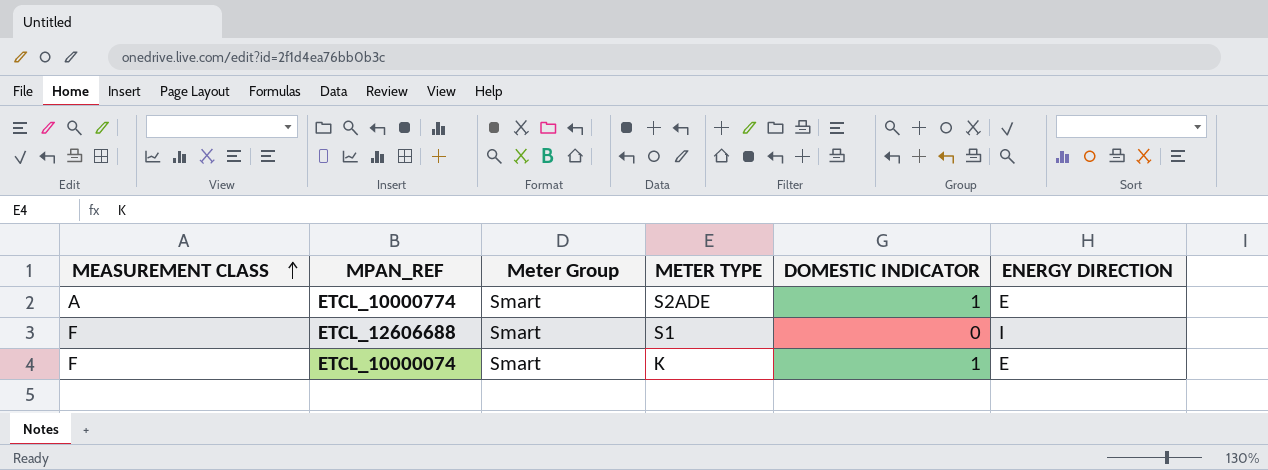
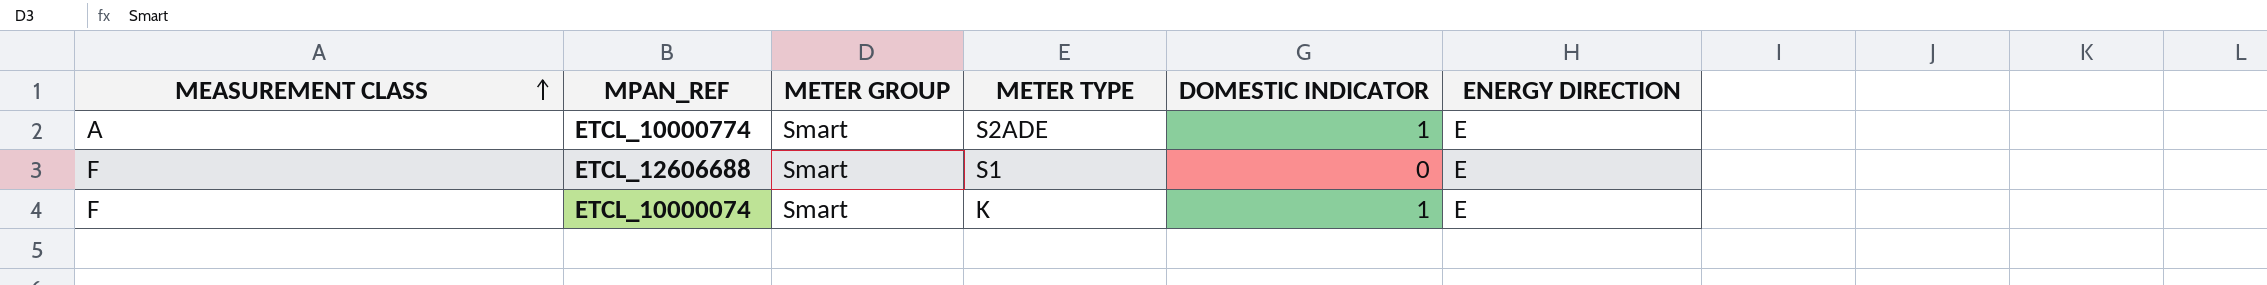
column name: Meter Group -> METER GROUP
ETCL_12606688 | ENERGY DIRECTION: I -> E

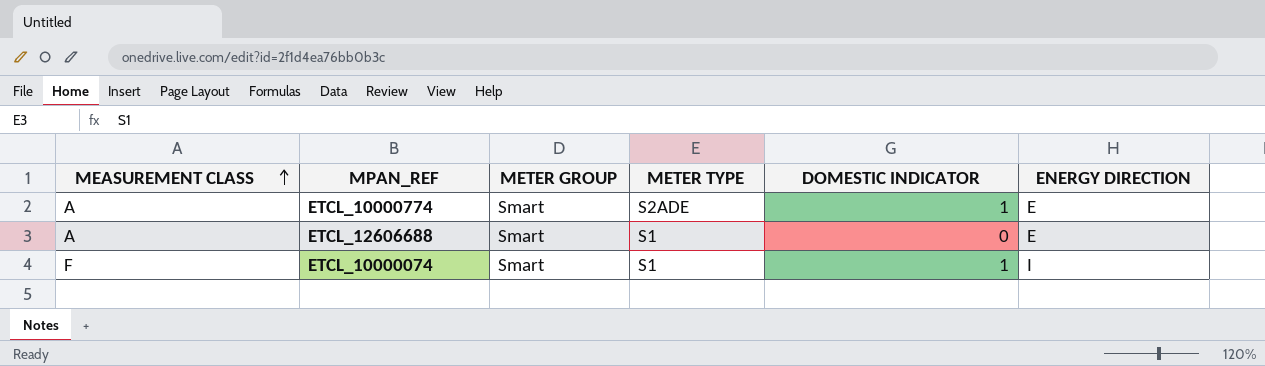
ETCL_12606688 | MEASUREMENT CLASS: F -> A
ETCL_10000074 | METER TYPE: K -> S1
ETCL_10000074 | ENERGY DIRECTION: E -> I

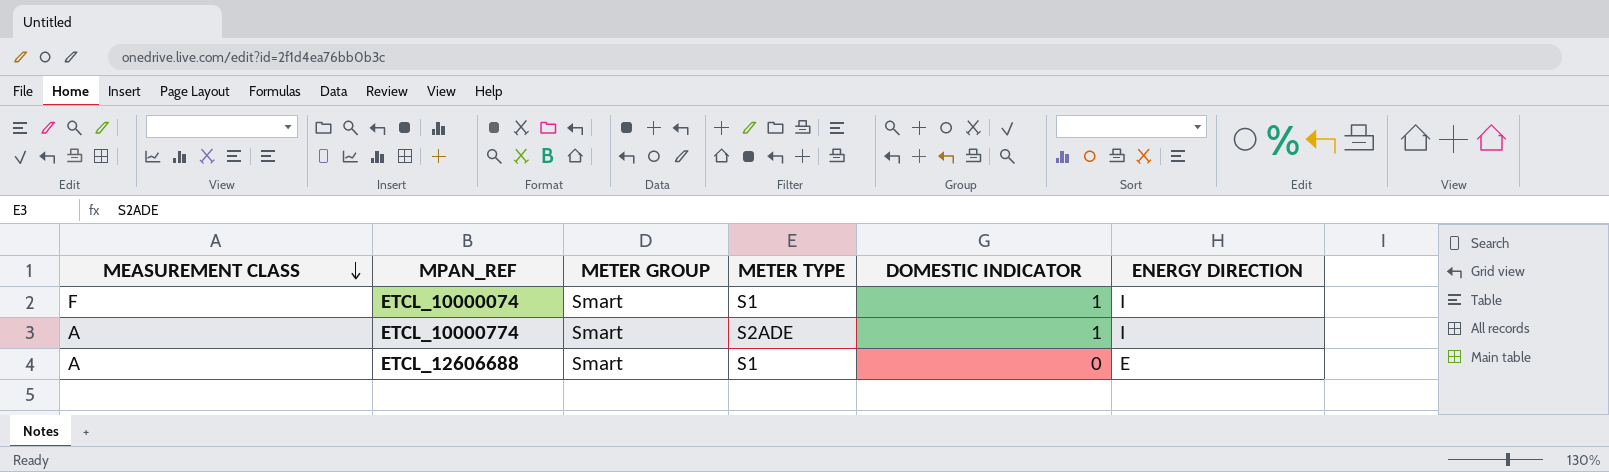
row order: MEASUREMENT CLASS ascending -> MEASUREMENT CLASS descending
ETCL_10000774 | ENERGY DIRECTION: E -> I

